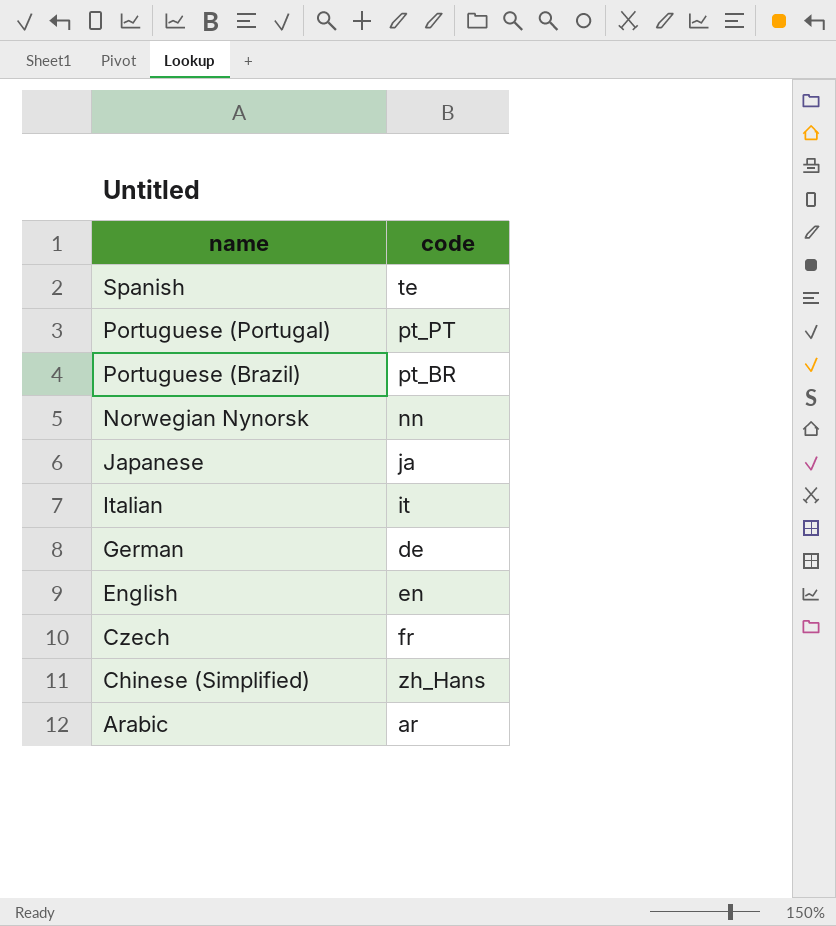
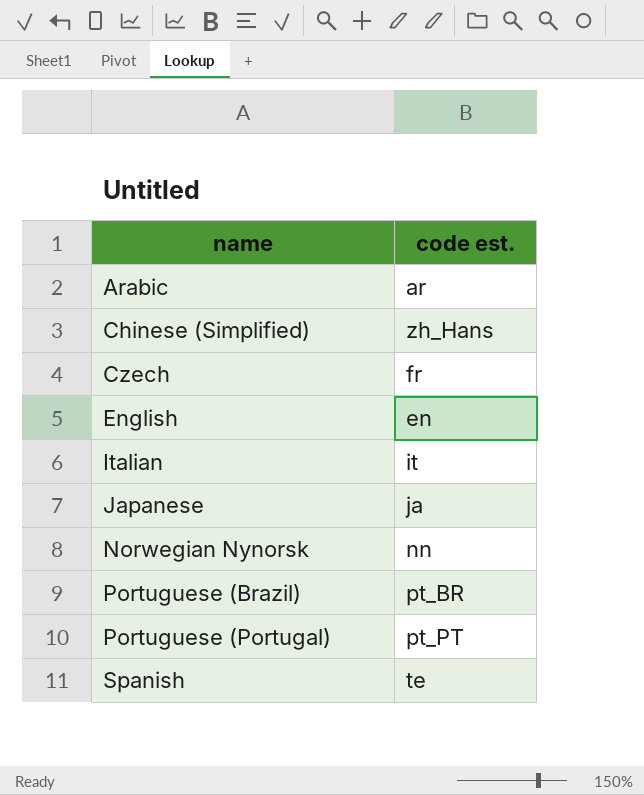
row order: name descending -> name ascending
column name: code -> code est.
row German: de -> none

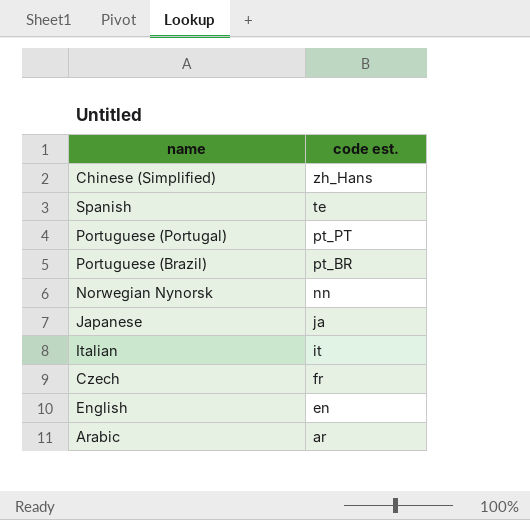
row order: name ascending -> code est. descending

